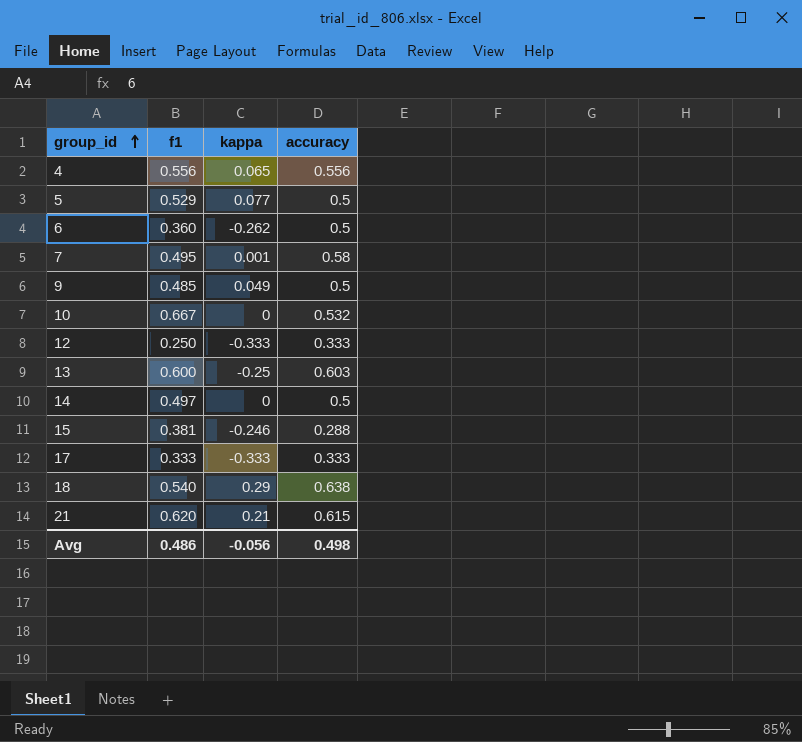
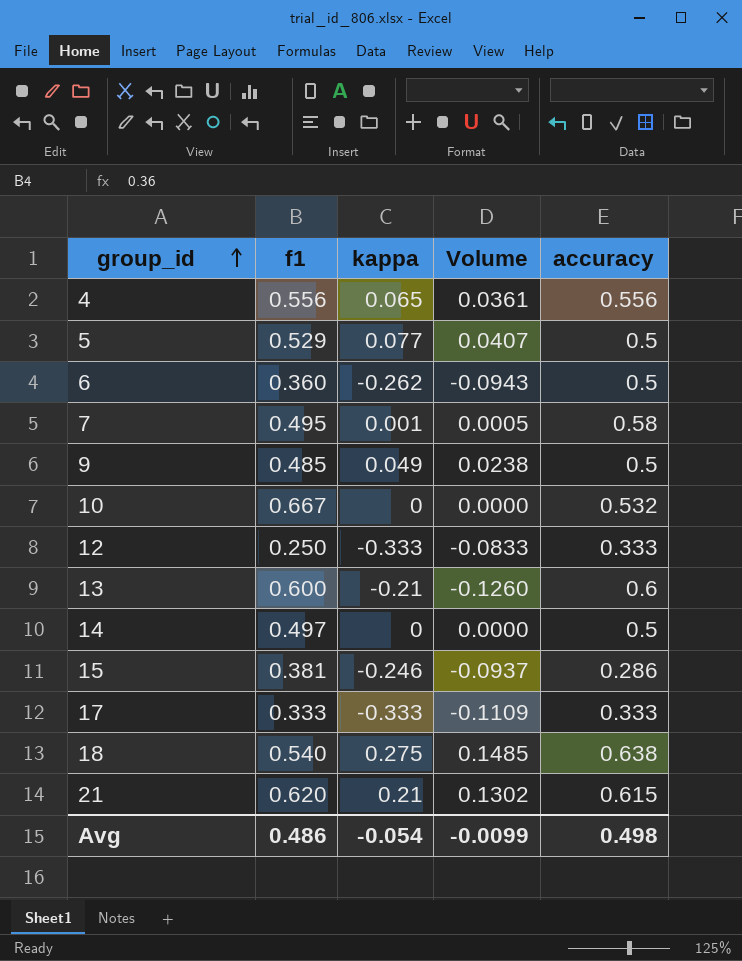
column Volume | formula: none -> [f1] * [kappa]
13 | kappa: -0.25 -> -0.21
13 | accuracy: 0.603 -> 0.6
15 | accuracy: 0.288 -> 0.286
18 | kappa: 0.29 -> 0.275
Avg | kappa: -0.056 -> -0.054

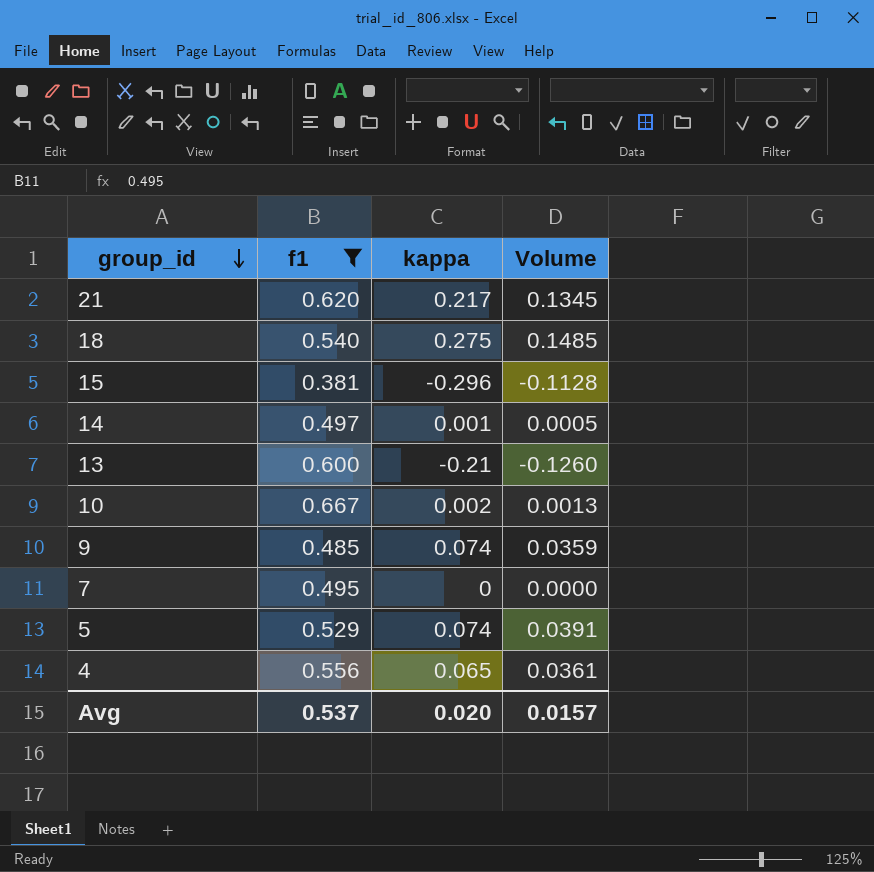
filter: none -> f1 >= 0.381
row order: group_id ascending -> group_id descending
column accuracy | position: 5 -> none
21 | kappa: 0.21 -> 0.217
21 | Volume: 0.1302 -> 0.1345
15 | kappa: -0.246 -> -0.296
15 | Volume: -0.0937 -> -0.1128
14 | kappa: 0 -> 0.001
14 | Volume: 0.0000 -> 0.0005
10 | kappa: 0 -> 0.002
10 | Volume: 0.0000 -> 0.0013
9 | kappa: 0.049 -> 0.074
9 | Volume: 0.0238 -> 0.0359
7 | kappa: 0.001 -> 0
7 | Volume: 0.0005 -> 0.0000
5 | kappa: 0.077 -> 0.074
5 | Volume: 0.0407 -> 0.0391
Avg | f1: 0.486 -> 0.537
Avg | kappa: -0.054 -> 0.020
Avg | Volume: -0.0099 -> 0.0157

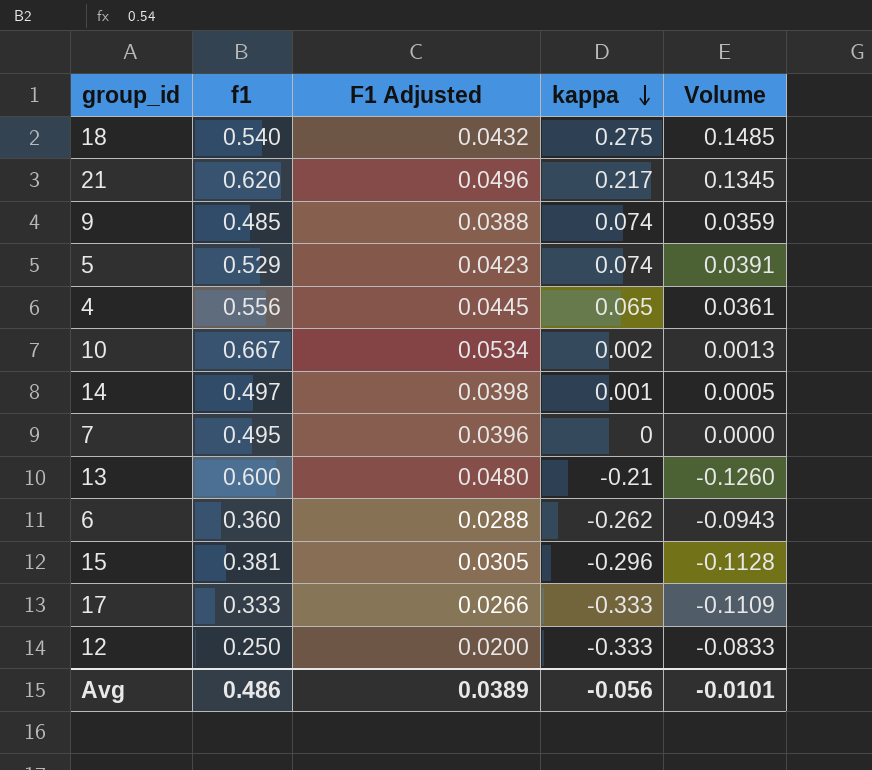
filter: f1 >= 0.381 -> none
row order: group_id descending -> kappa descending
column F1 Adjusted | formula: none -> [f1] * 0.08
Avg | f1: 0.537 -> 0.486
Avg | kappa: 0.020 -> -0.056
Avg | Volume: 0.0157 -> -0.0101

